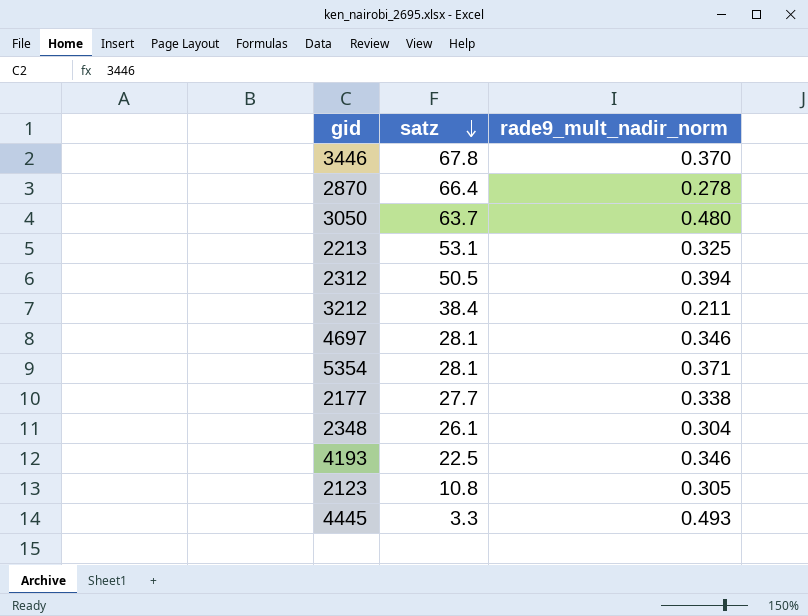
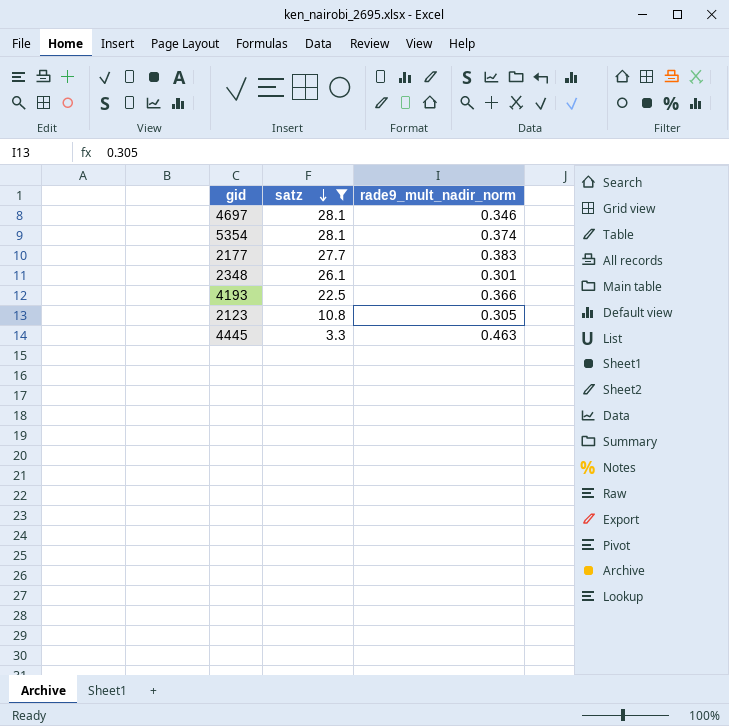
filter: none -> satz <= 28.1
5354 | rade9_mult_nadir_norm: 0.371 -> 0.374
2177 | rade9_mult_nadir_norm: 0.338 -> 0.383
2348 | rade9_mult_nadir_norm: 0.304 -> 0.301
4193 | rade9_mult_nadir_norm: 0.346 -> 0.366
4445 | rade9_mult_nadir_norm: 0.493 -> 0.463

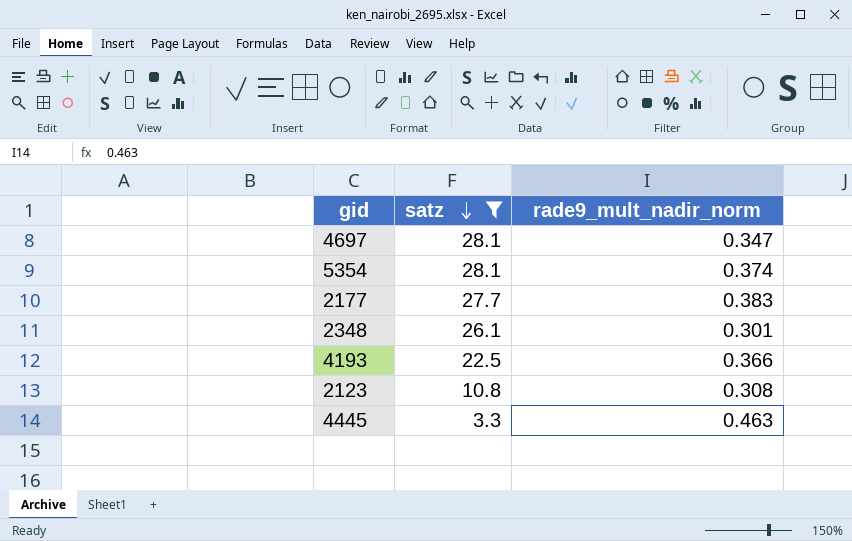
4697 | rade9_mult_nadir_norm: 0.346 -> 0.347
2123 | rade9_mult_nadir_norm: 0.305 -> 0.308

